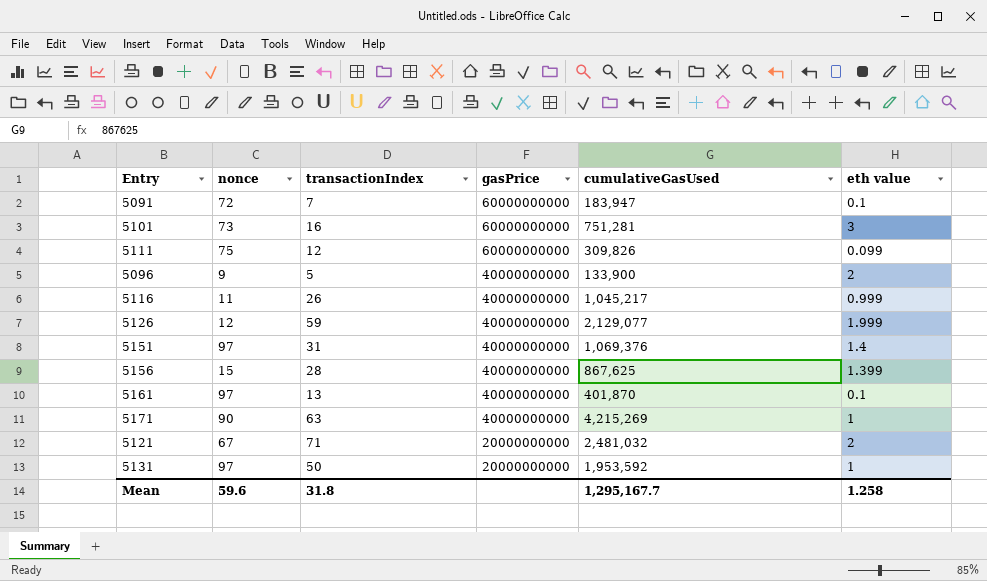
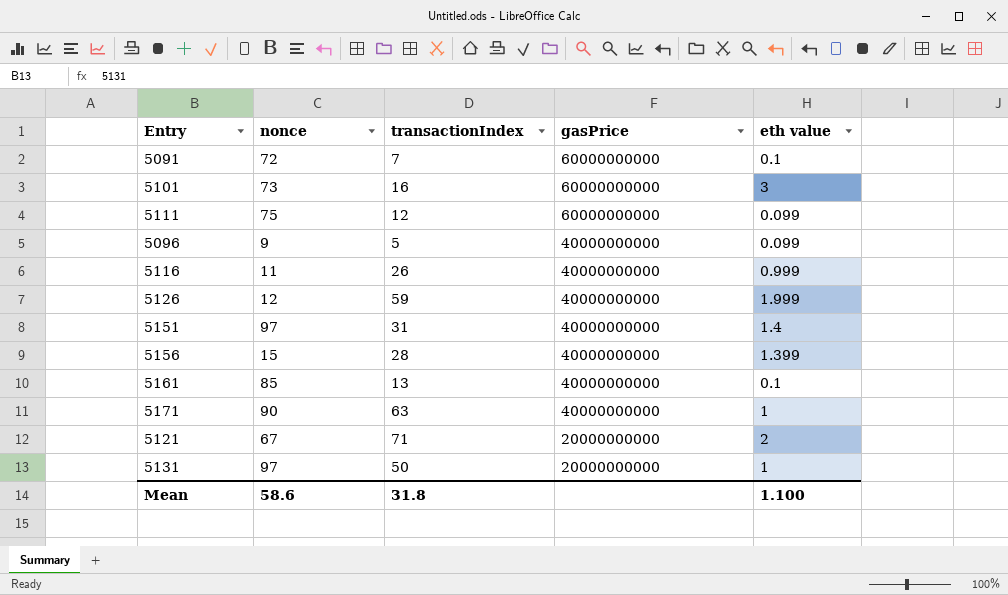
column cumulativeGasUsed | position: 5 -> none
5096 | eth value: 2 -> 0.099
5161 | nonce: 97 -> 85
Mean | nonce: 59.6 -> 58.6
Mean | eth value: 1.258 -> 1.100

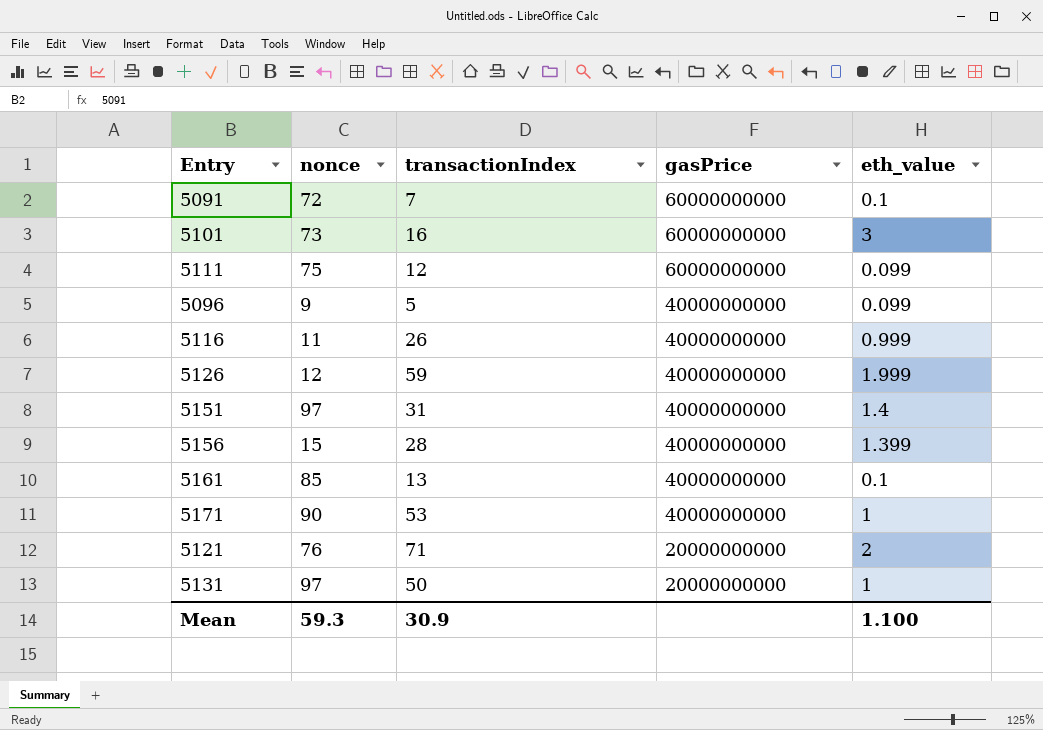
column name: eth value -> eth_value
5171 | transactionIndex: 63 -> 53
5121 | nonce: 67 -> 76
Mean | nonce: 58.6 -> 59.3
Mean | transactionIndex: 31.8 -> 30.9

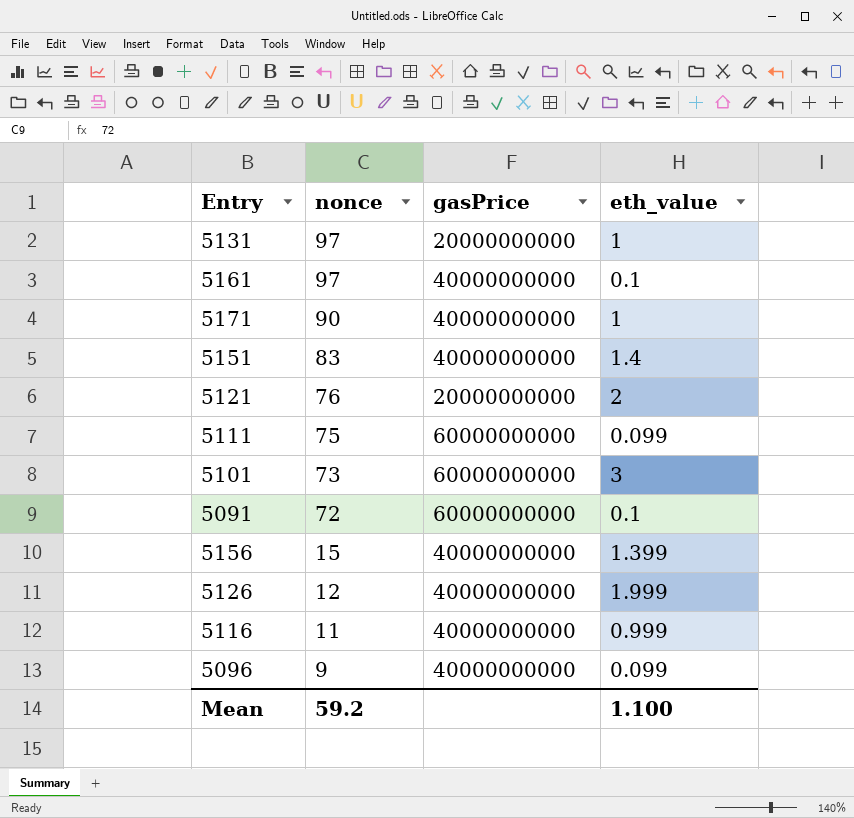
row order: gasPrice descending -> nonce descending
column transactionIndex | position: 3 -> none
5161 | nonce: 85 -> 97
5151 | nonce: 97 -> 83
Mean | nonce: 59.3 -> 59.2

